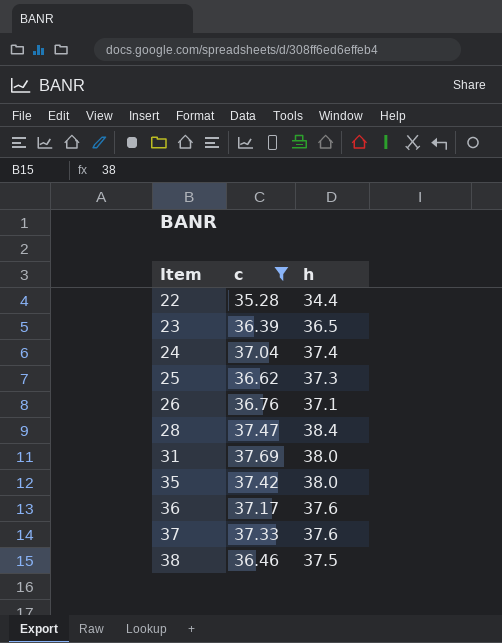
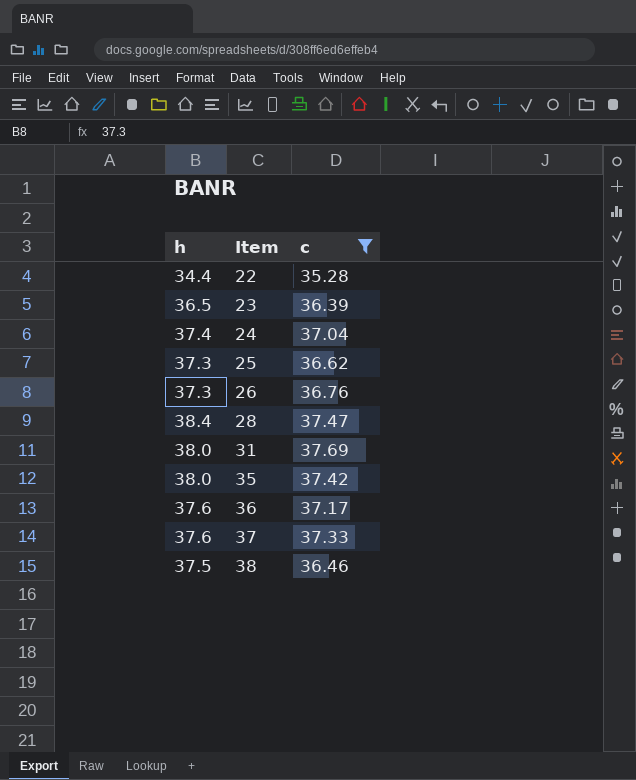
column h | position: 3 -> 1
26 | h: 37.1 -> 37.3

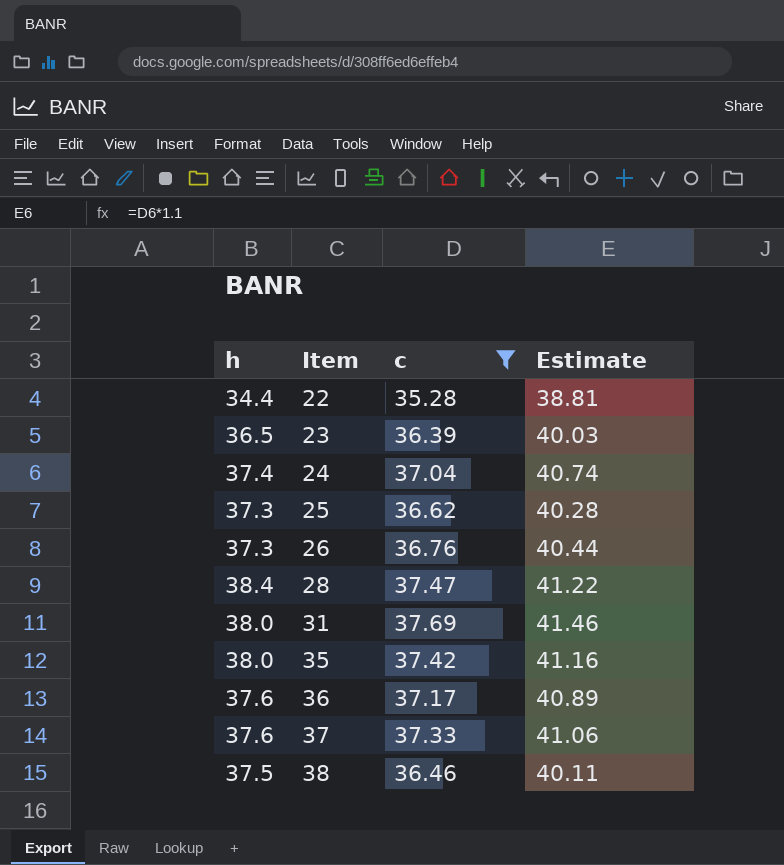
column Estimate | formula: none -> [c] * 1.1

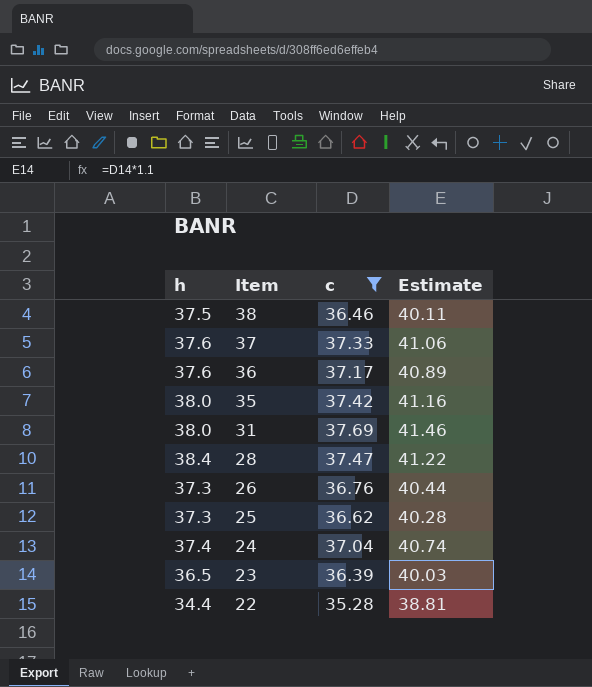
row order: Item ascending -> Item descending

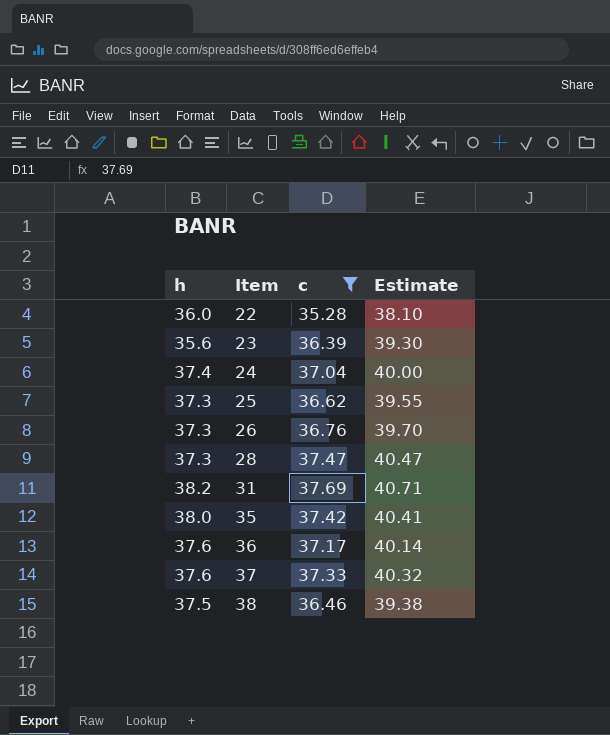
row order: Item descending -> Item ascending
column Estimate | formula: [c] * 1.1 -> [c] * 1.08
22 | h: 34.4 -> 36.0
23 | h: 36.5 -> 35.6
28 | h: 38.4 -> 37.3
31 | h: 38.0 -> 38.2

